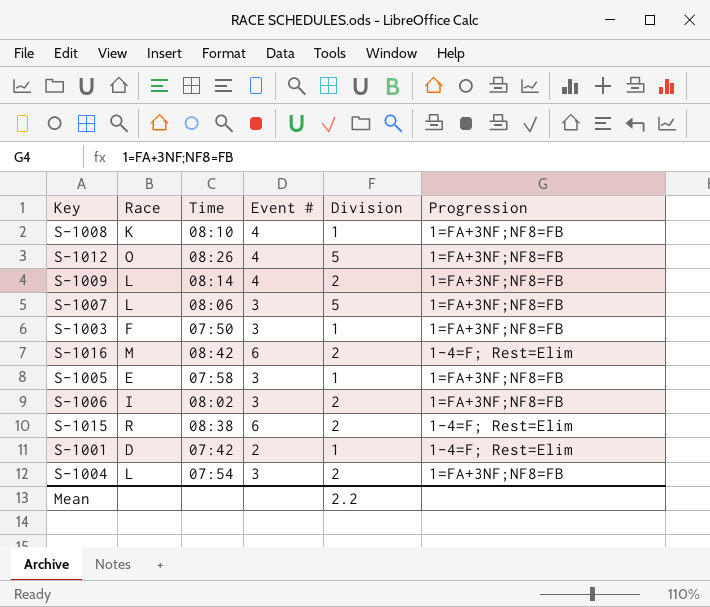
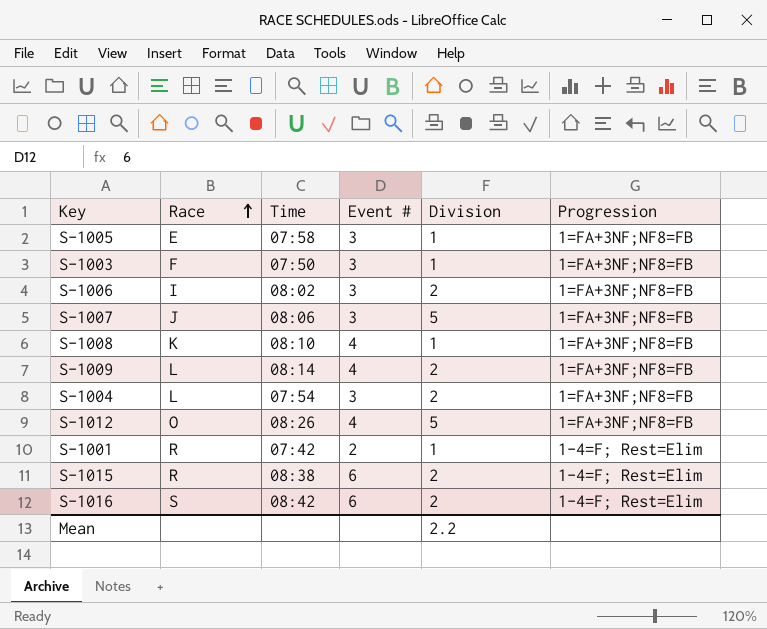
row order: none -> Race ascending
S-1007 | Race: L -> J
S-1001 | Race: D -> R
S-1016 | Race: M -> S

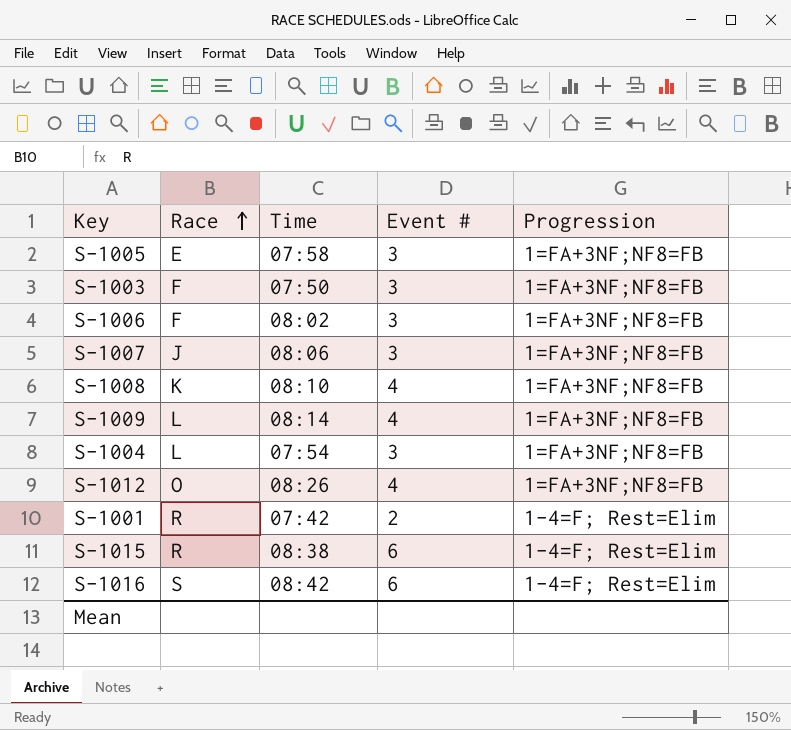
column Division | position: 5 -> none
S-1006 | Race: I -> F

